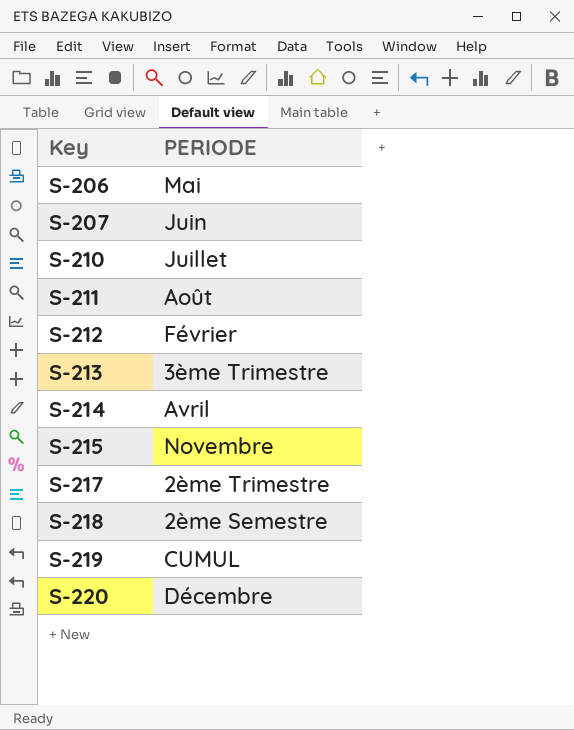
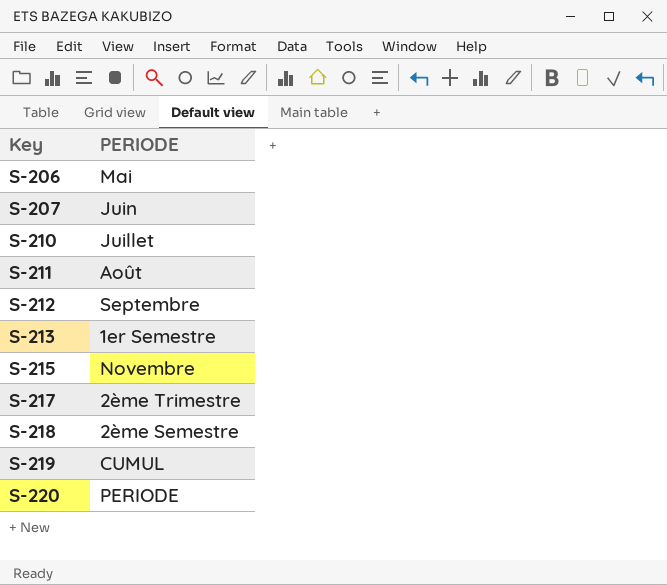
row S-214: Avril -> none
S-212 | PERIODE: Février -> Septembre
S-213 | PERIODE: 3ème Trimestre -> 1er Semestre
S-220 | PERIODE: Décembre -> PERIODE

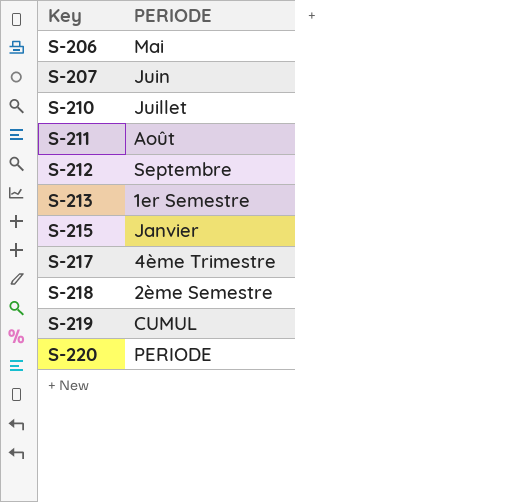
S-215 | PERIODE: Novembre -> Janvier
S-217 | PERIODE: 2ème Trimestre -> 4ème Trimestre

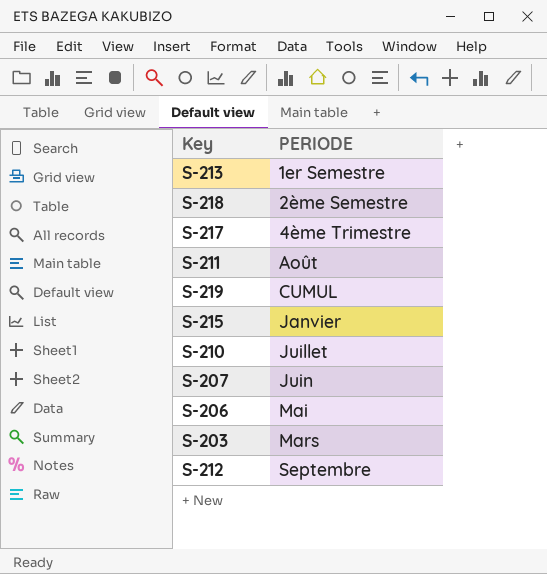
row order: Key ascending -> PERIODE ascending
row S-220: PERIODE -> none
row S-203: none -> Mars

